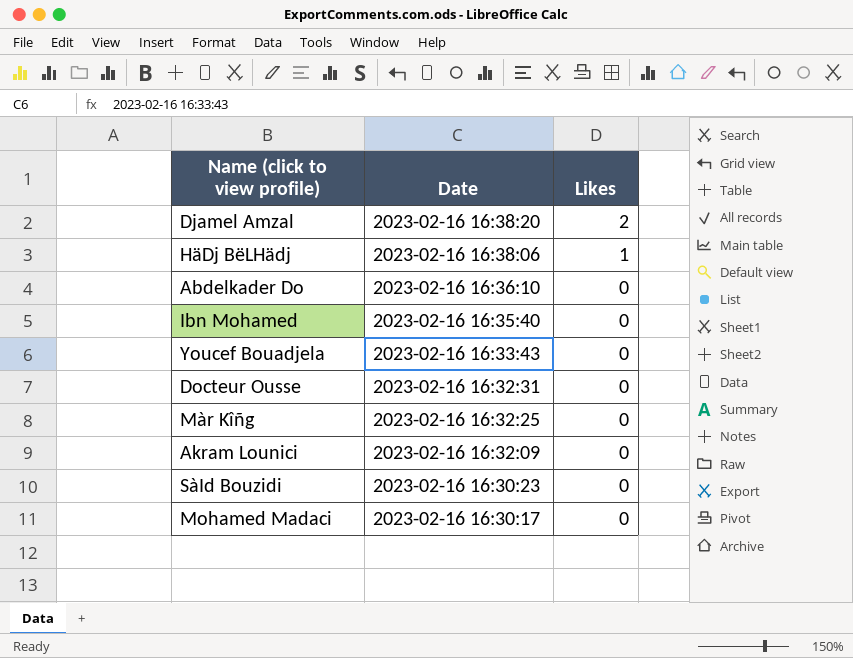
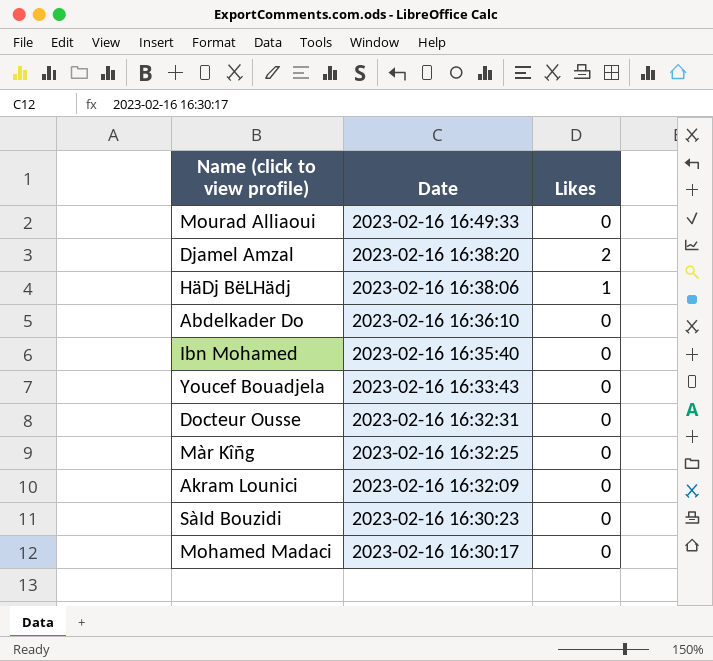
row Mourad Alliaoui: none -> 2023-02-16 16:49:33 | 0

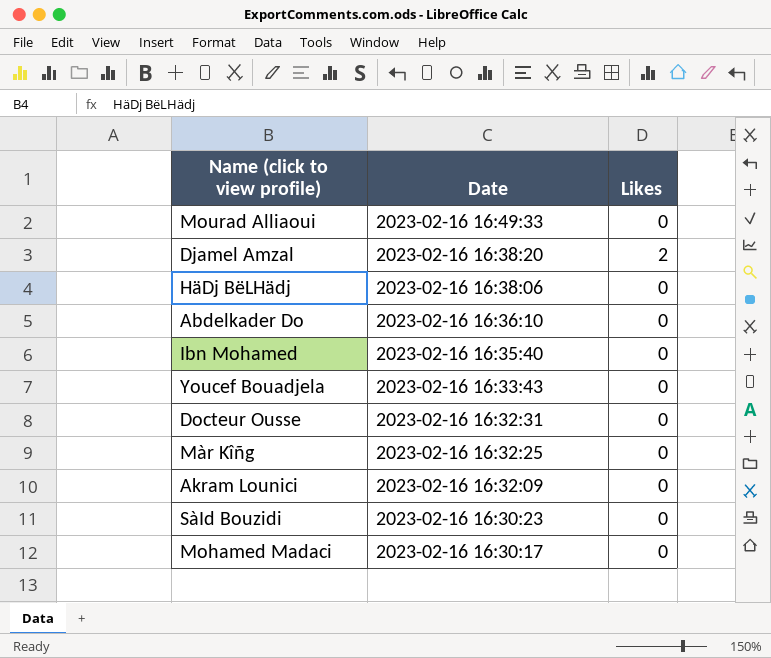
HäDj BëLHädj | Likes: 1 -> 0

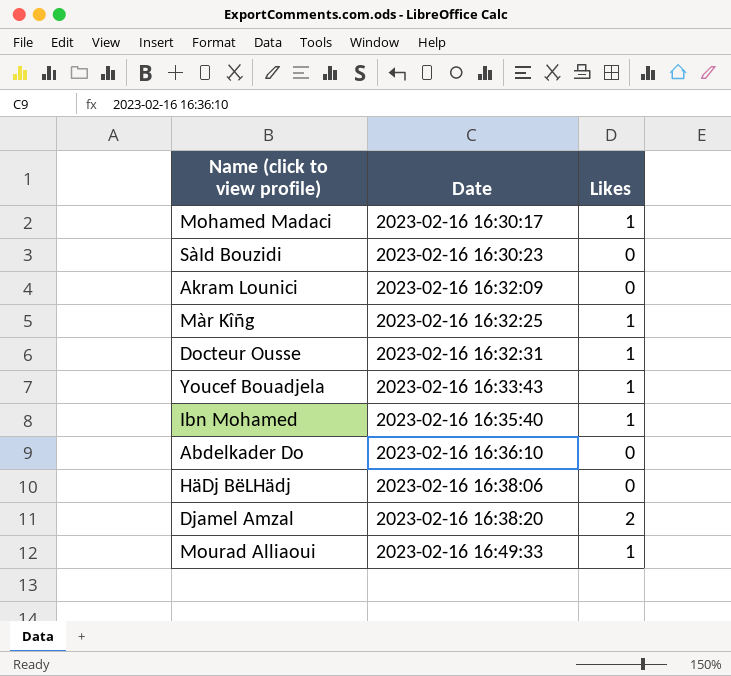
row order: Date descending -> Date ascending
Mohamed Madaci | Likes: 0 -> 1
Màr Kîñg | Likes: 0 -> 1
Docteur Ousse | Likes: 0 -> 1
Youcef Bouadjela | Likes: 0 -> 1
Ibn Mohamed | Likes: 0 -> 1
Mourad Alliaoui | Likes: 0 -> 1

